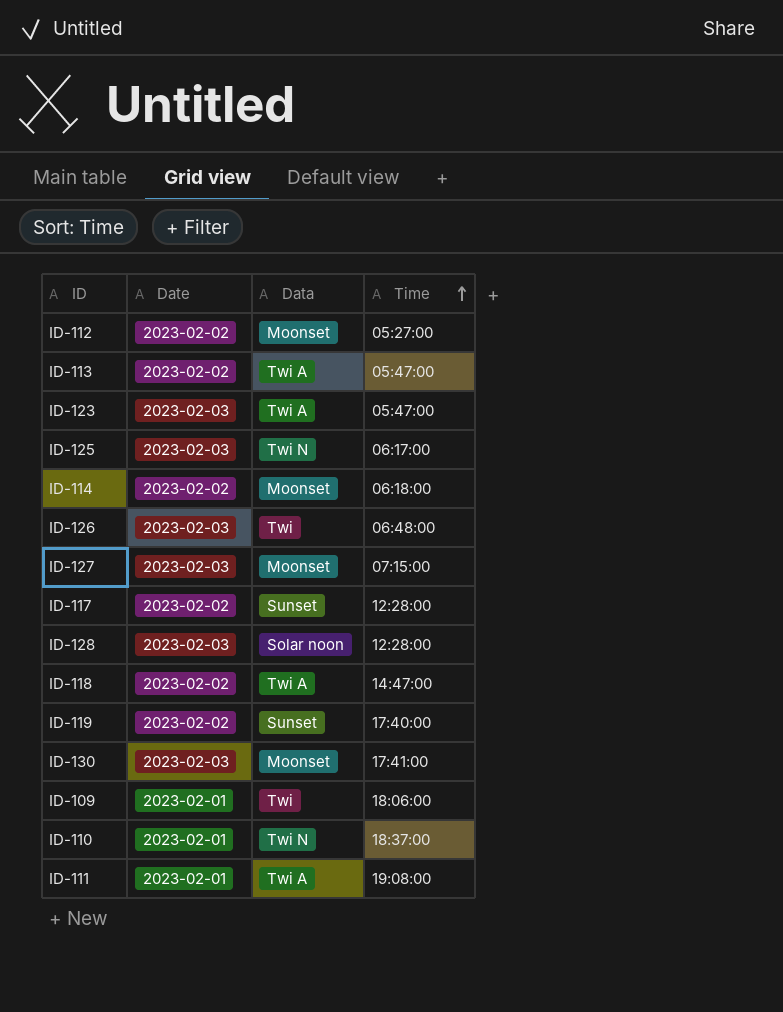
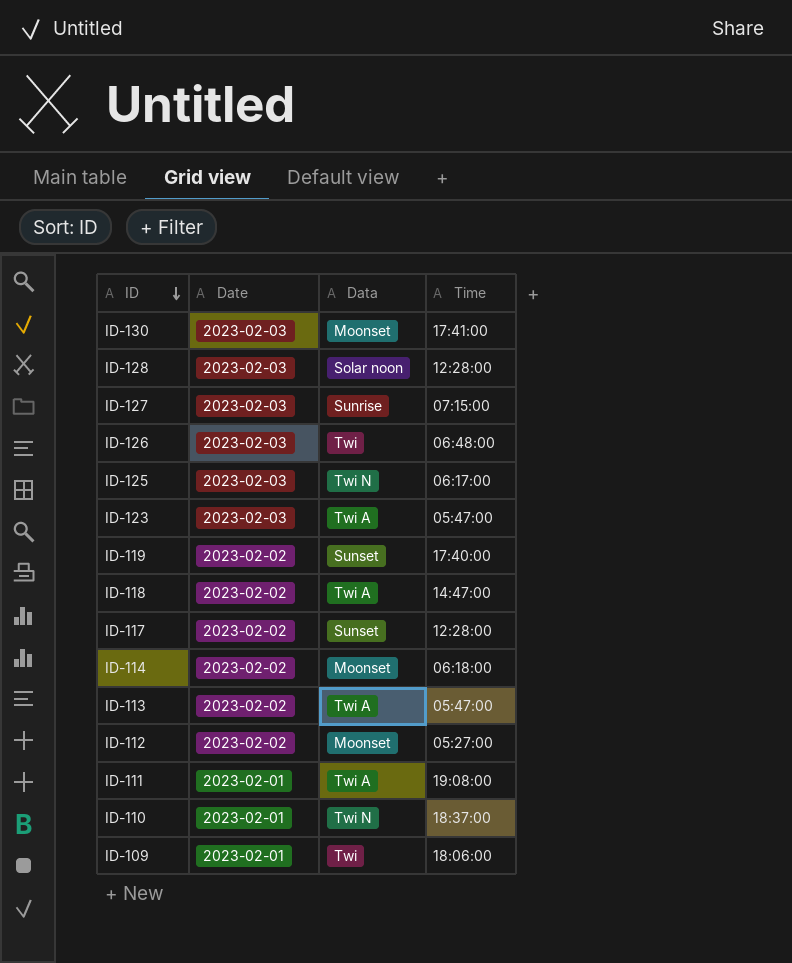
row order: Time ascending -> ID descending
ID-127 | Data: Moonset -> Sunrise

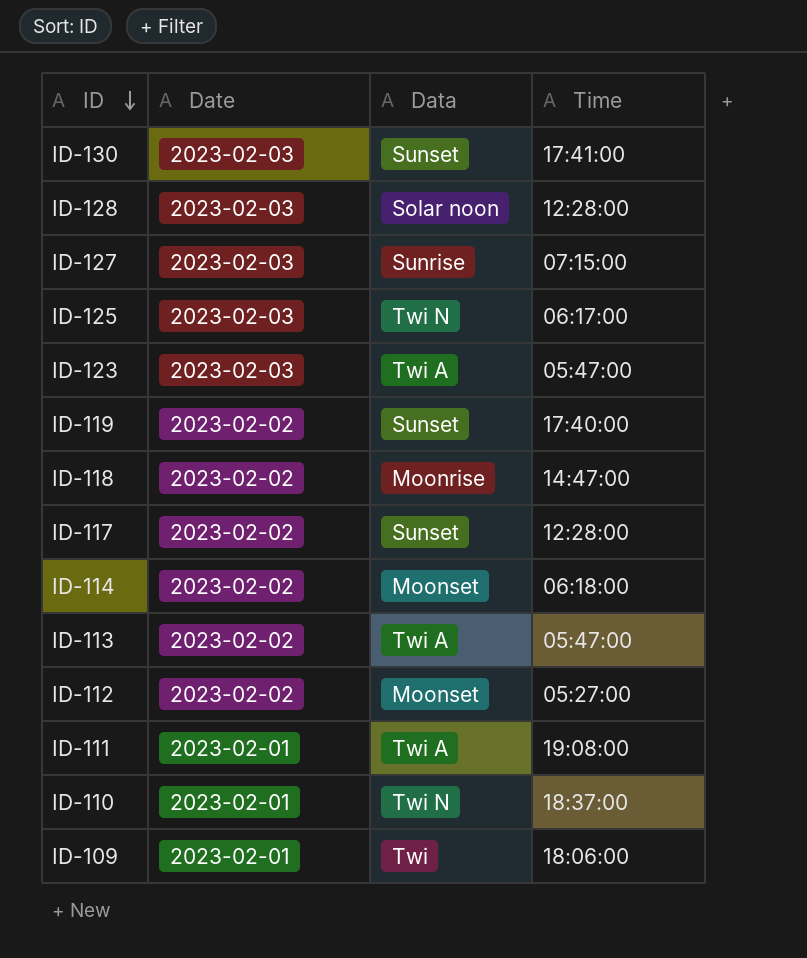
row ID-126: 2023-02-03 | Twi | 06:48:00 -> none
ID-130 | Data: Moonset -> Sunset
ID-118 | Data: Twi A -> Moonrise

